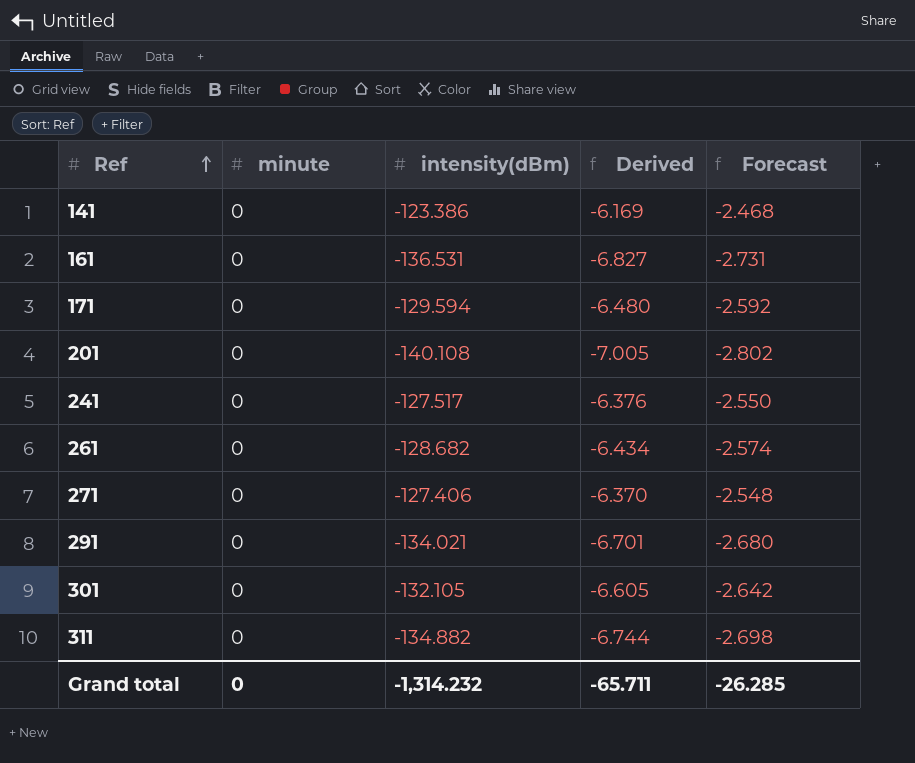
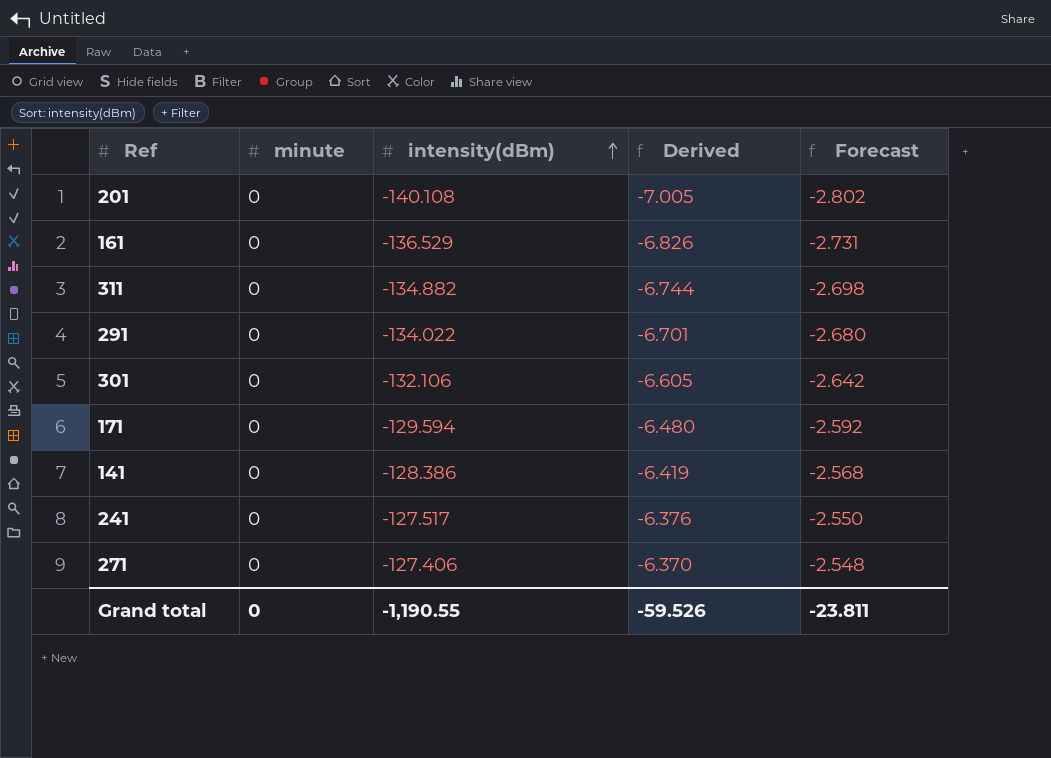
row order: Ref ascending -> intensity(dBm) ascending
row 261: 0 | -128.682 | -6.434 | -2.574 -> none
161 | intensity(dBm): -136.531 -> -136.529
161 | Derived: -6.827 -> -6.826
291 | intensity(dBm): -134.021 -> -134.022
301 | intensity(dBm): -132.105 -> -132.106
141 | intensity(dBm): -123.386 -> -128.386
141 | Derived: -6.169 -> -6.419
141 | Forecast: -2.468 -> -2.568
Grand total | intensity(dBm): -1,314.232 -> -1,190.55
Grand total | Derived: -65.711 -> -59.526
Grand total | Forecast: -26.285 -> -23.811

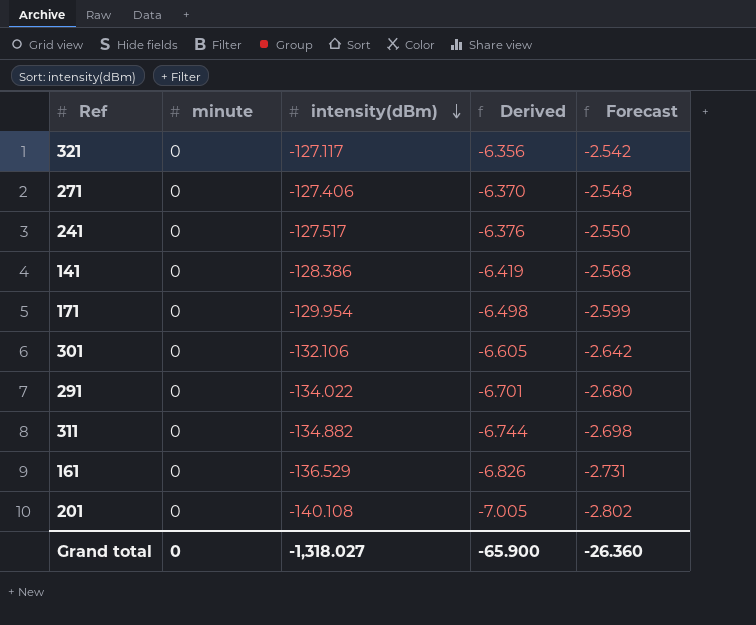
row order: intensity(dBm) ascending -> intensity(dBm) descending
row 321: none -> 0 | -127.117 | -6.356 | -2.542
171 | intensity(dBm): -129.594 -> -129.954
171 | Derived: -6.480 -> -6.498
171 | Forecast: -2.592 -> -2.599
Grand total | intensity(dBm): -1,190.55 -> -1,318.027
Grand total | Derived: -59.526 -> -65.900
Grand total | Forecast: -23.811 -> -26.360

